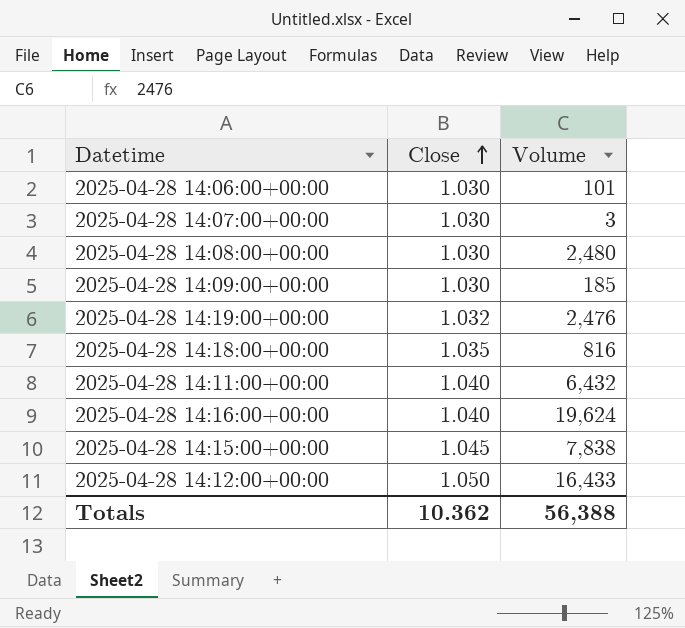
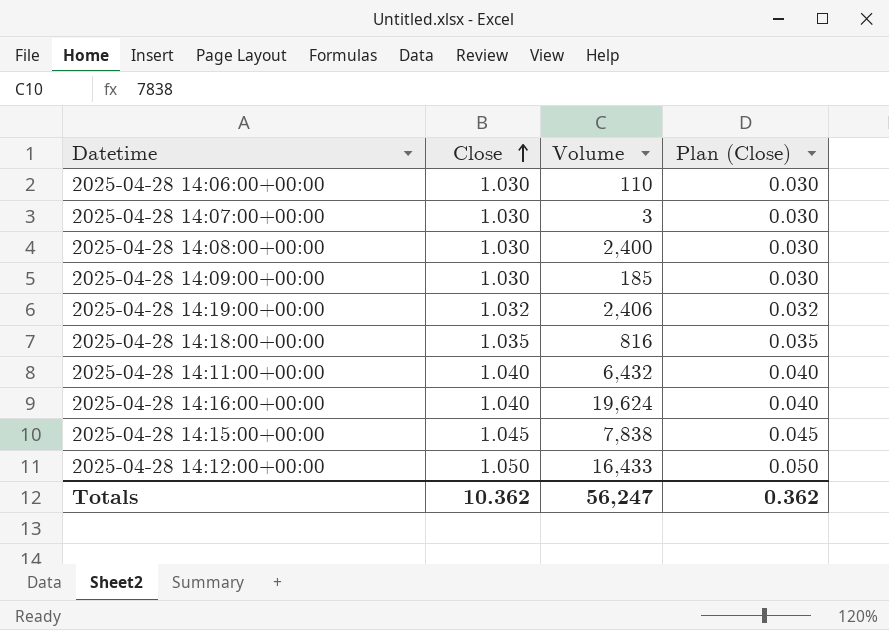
column Plan (Close) | formula: none -> [Close] - 1
2025-04-28 14:06:00+00:00 | Volume: 101 -> 110
2025-04-28 14:08:00+00:00 | Volume: 2,480 -> 2,400
2025-04-28 14:19:00+00:00 | Volume: 2,476 -> 2,406
Totals | Volume: 56,388 -> 56,247

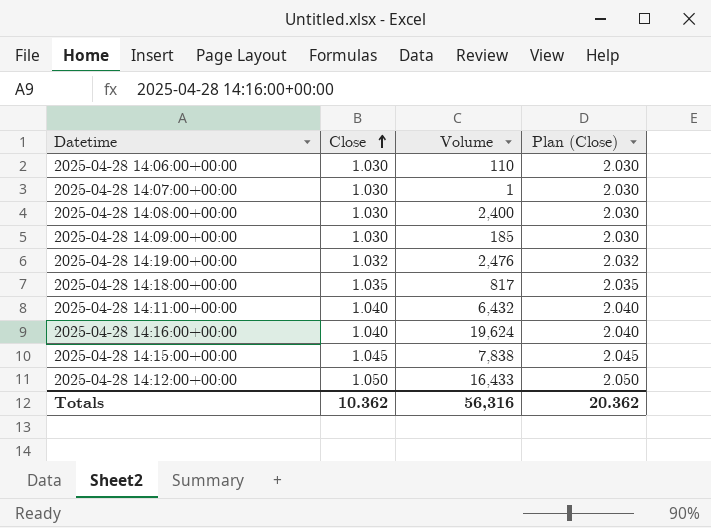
column Plan (Close) | formula: [Close] - 1 -> [Close] + 1
2025-04-28 14:07:00+00:00 | Volume: 3 -> 1
2025-04-28 14:19:00+00:00 | Volume: 2,406 -> 2,476
2025-04-28 14:18:00+00:00 | Volume: 816 -> 817
Totals | Volume: 56,247 -> 56,316
Totals | Plan (Close): 0.362 -> 20.362

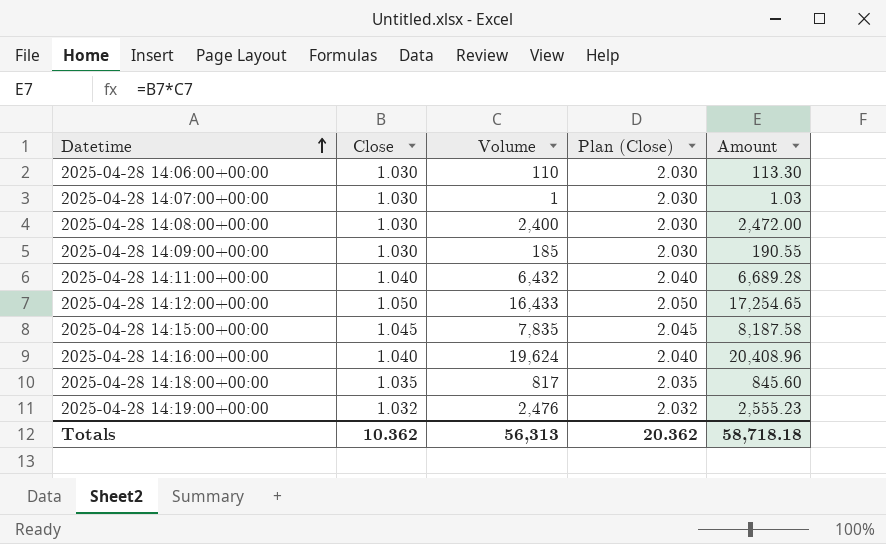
row order: Close ascending -> Datetime ascending
column Amount | formula: none -> [Close] * [Volume]
2025-04-28 14:15:00+00:00 | Volume: 7,838 -> 7,835
Totals | Volume: 56,316 -> 56,313

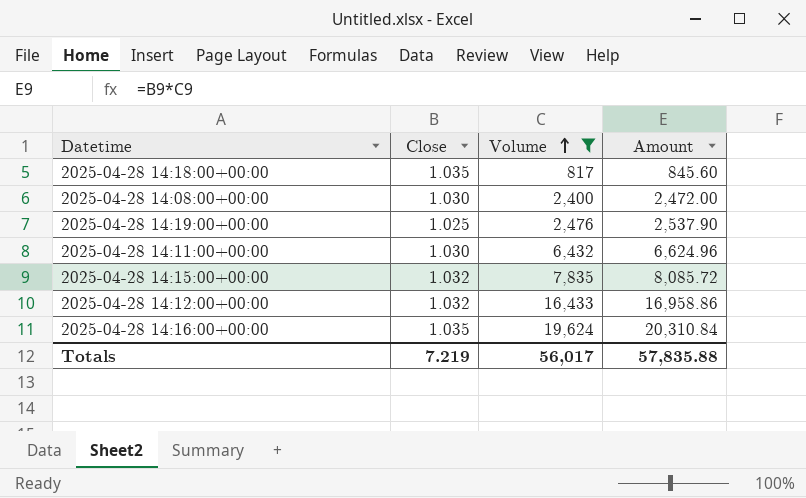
filter: none -> Volume >= 817
row order: Datetime ascending -> Volume ascending
column Plan (Close) | formula: [Close] + 1 -> none
2025-04-28 14:19:00+00:00 | Close: 1.032 -> 1.025
2025-04-28 14:19:00+00:00 | Amount: 2,555.23 -> 2,537.90
2025-04-28 14:11:00+00:00 | Close: 1.040 -> 1.030
2025-04-28 14:11:00+00:00 | Amount: 6,689.28 -> 6,624.96
2025-04-28 14:15:00+00:00 | Close: 1.045 -> 1.032
2025-04-28 14:15:00+00:00 | Amount: 8,187.58 -> 8,085.72
2025-04-28 14:12:00+00:00 | Close: 1.050 -> 1.032
2025-04-28 14:12:00+00:00 | Amount: 17,254.65 -> 16,958.86
2025-04-28 14:16:00+00:00 | Close: 1.040 -> 1.035
2025-04-28 14:16:00+00:00 | Amount: 20,408.96 -> 20,310.84
Totals | Close: 10.362 -> 7.219
Totals | Volume: 56,313 -> 56,017
Totals | Amount: 58,718.18 -> 57,835.88

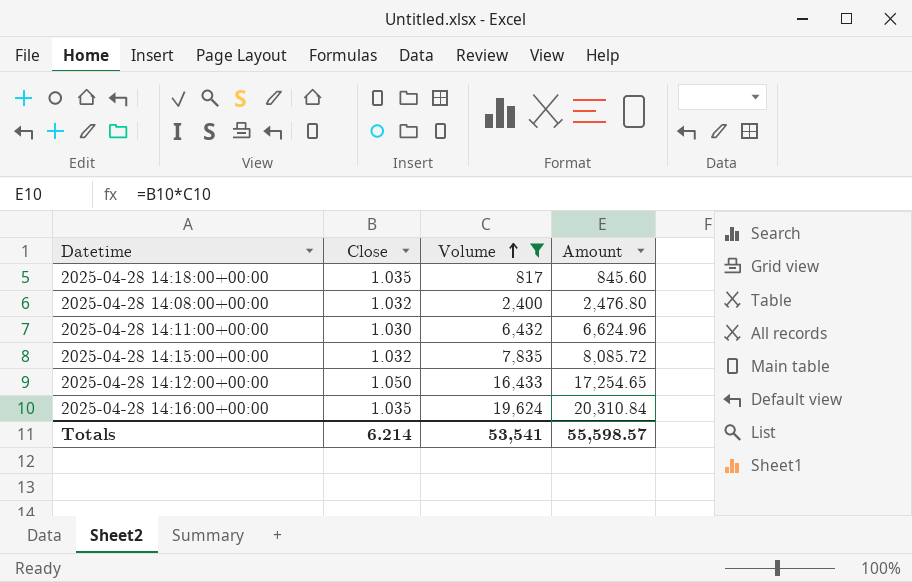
row 2025-04-28 14:19:00+00:00: 1.025 | 2,476 | 2,537.90 -> none
2025-04-28 14:08:00+00:00 | Close: 1.030 -> 1.032
2025-04-28 14:08:00+00:00 | Amount: 2,472.00 -> 2,476.80
2025-04-28 14:12:00+00:00 | Close: 1.032 -> 1.050
2025-04-28 14:12:00+00:00 | Amount: 16,958.86 -> 17,254.65
Totals | Close: 7.219 -> 6.214
Totals | Volume: 56,017 -> 53,541
Totals | Amount: 57,835.88 -> 55,598.57

